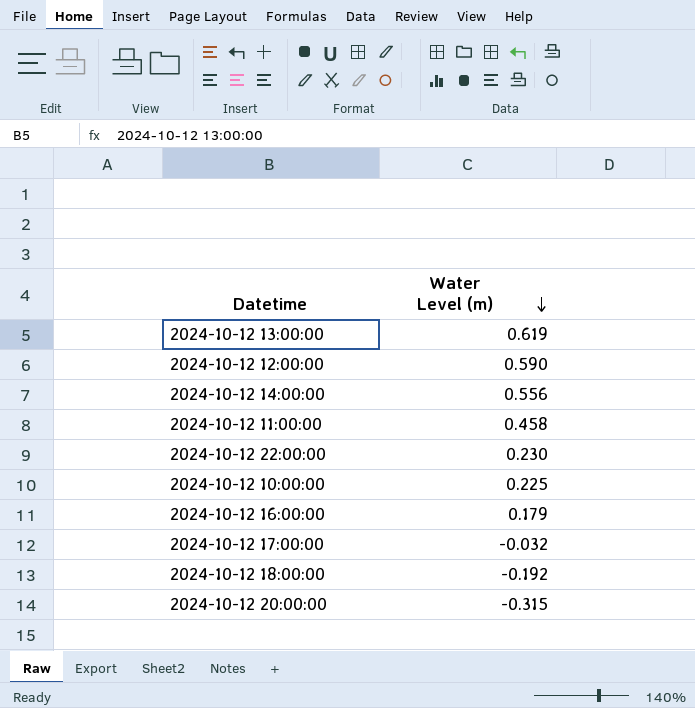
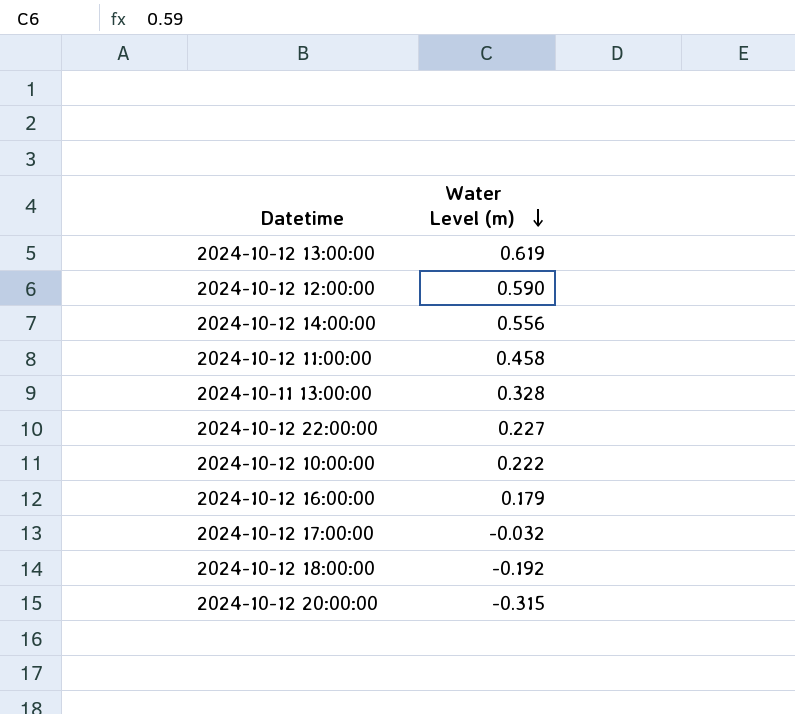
row 2024-10-11 13:00:00: none -> 0.328
2024-10-12 22:00:00 | Water Level (m): 0.230 -> 0.227
2024-10-12 10:00:00 | Water Level (m): 0.225 -> 0.222

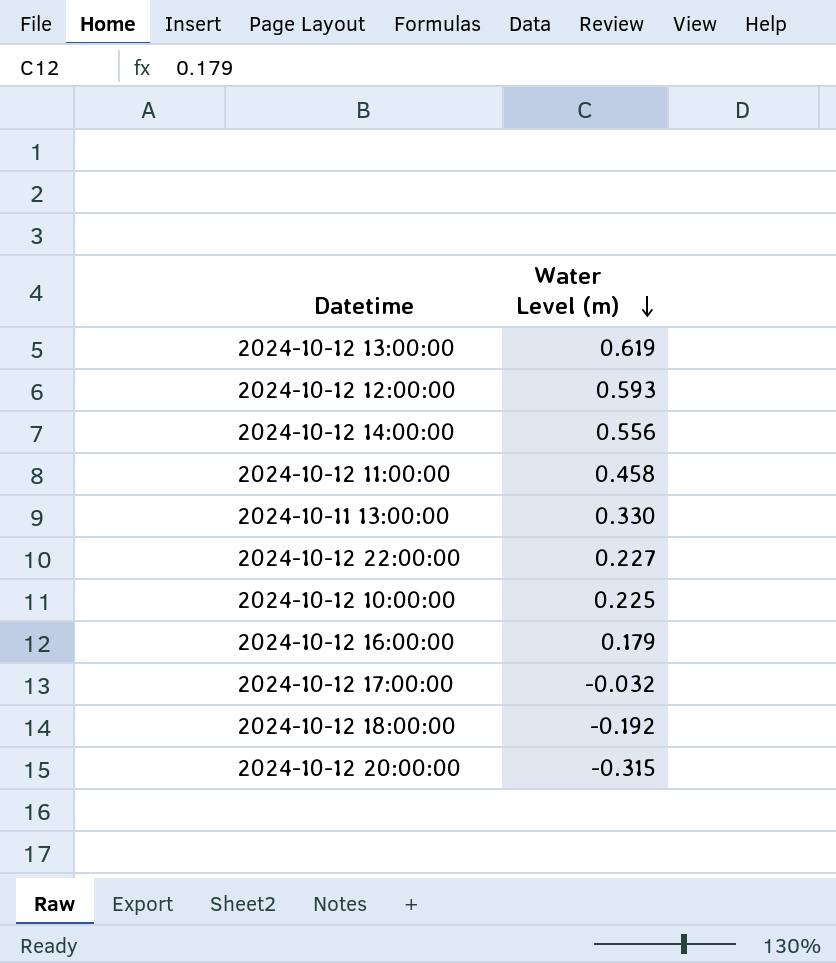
2024-10-12 12:00:00 | Water Level (m): 0.590 -> 0.593
2024-10-11 13:00:00 | Water Level (m): 0.328 -> 0.330
2024-10-12 10:00:00 | Water Level (m): 0.222 -> 0.225

